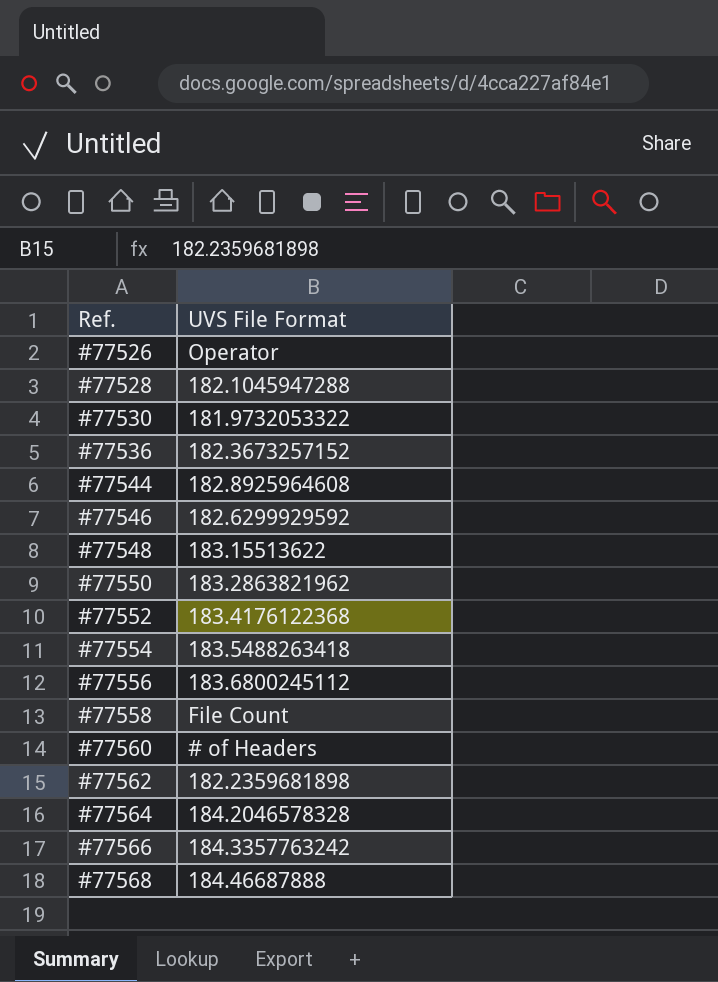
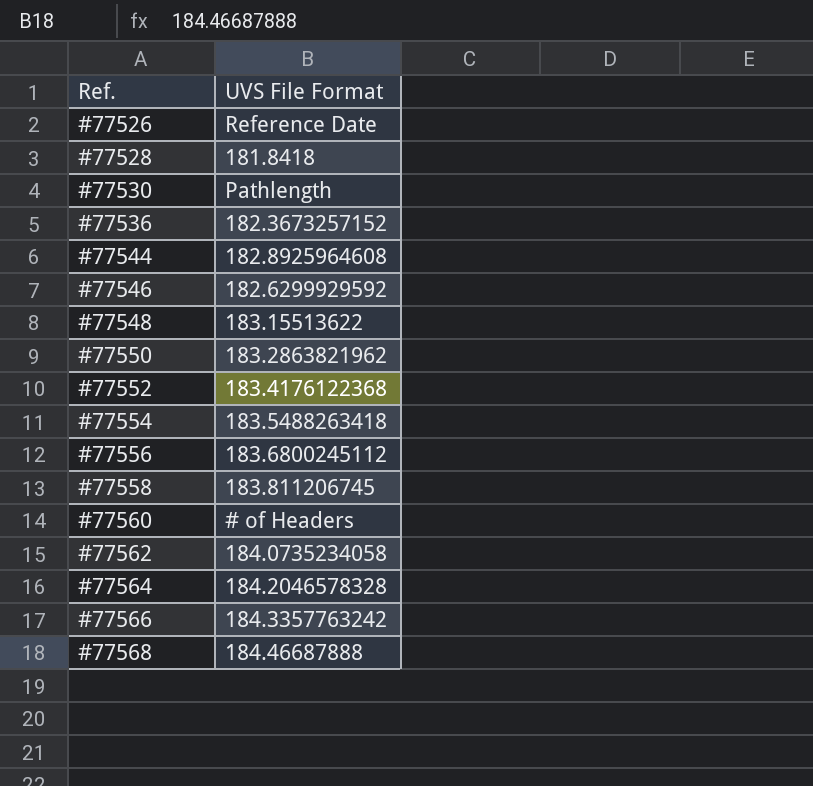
#77526 | UVS File Format: Operator -> Reference Date
#77528 | UVS File Format: 182.1045947288 -> 181.8418
#77530 | UVS File Format: 181.9732053322 -> Pathlength
#77558 | UVS File Format: File Count -> 183.811206745
#77562 | UVS File Format: 182.2359681898 -> 184.0735234058

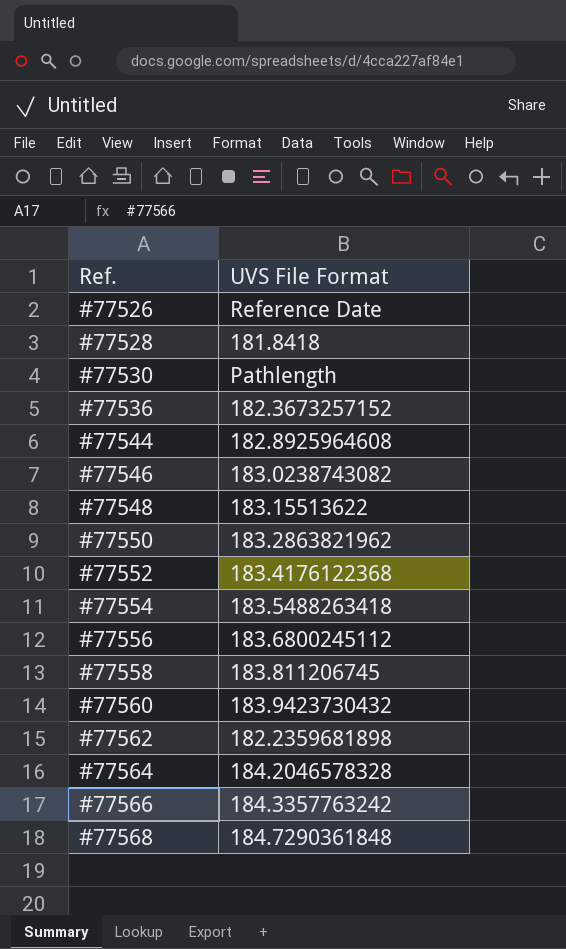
#77546 | UVS File Format: 182.6299929592 -> 183.0238743082
#77560 | UVS File Format: # of Headers -> 183.9423730432
#77562 | UVS File Format: 184.0735234058 -> 182.2359681898
#77568 | UVS File Format: 184.46687888 -> 184.7290361848

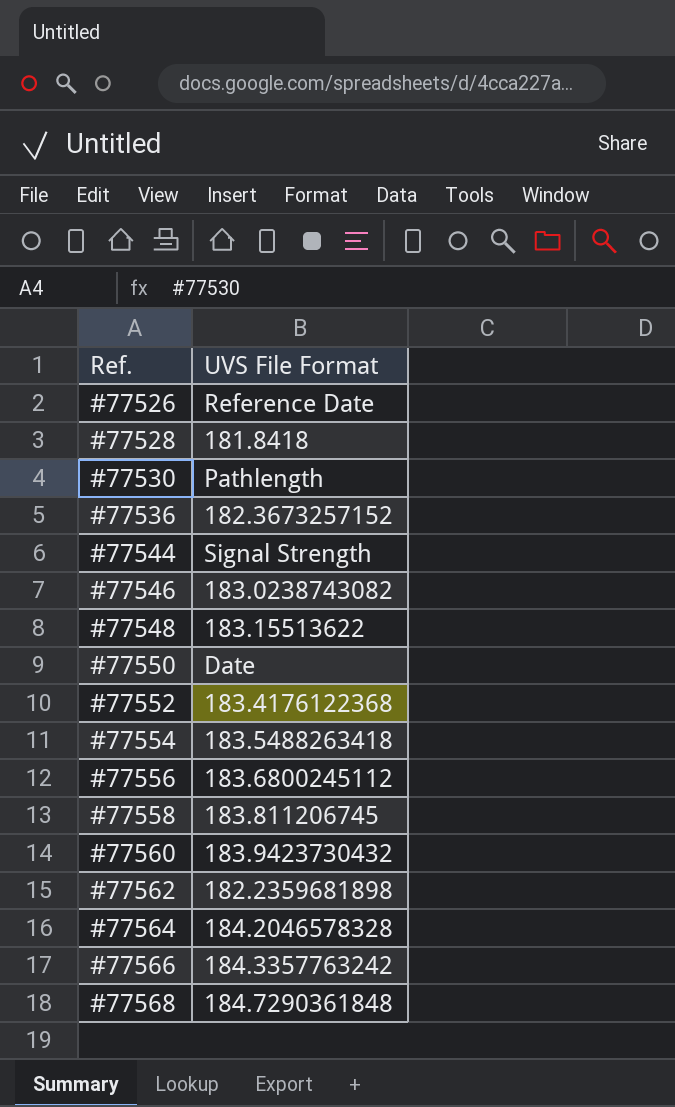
#77544 | UVS File Format: 182.8925964608 -> Signal Strength
#77550 | UVS File Format: 183.2863821962 -> Date

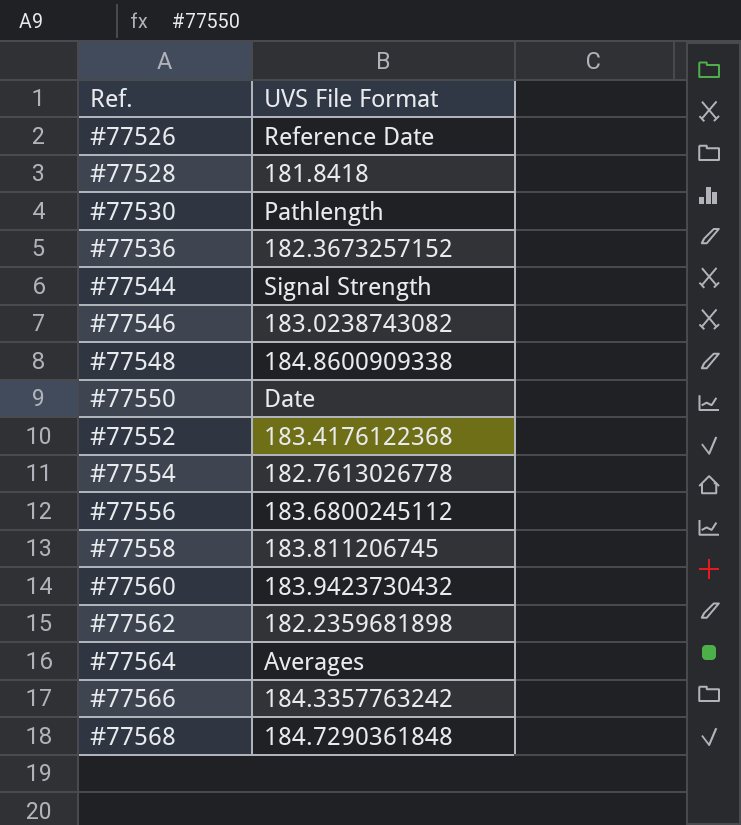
#77548 | UVS File Format: 183.15513622 -> 184.8600909338
#77554 | UVS File Format: 183.5488263418 -> 182.7613026778
#77564 | UVS File Format: 184.2046578328 -> Averages

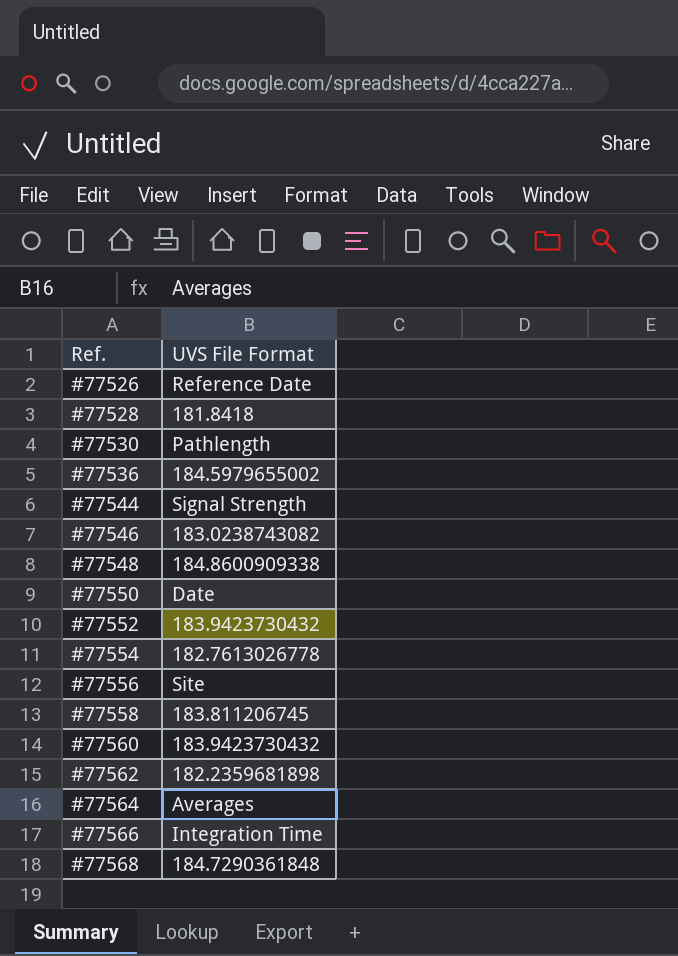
#77536 | UVS File Format: 182.3673257152 -> 184.5979655002
#77552 | UVS File Format: 183.4176122368 -> 183.9423730432
#77556 | UVS File Format: 183.6800245112 -> Site
#77566 | UVS File Format: 184.3357763242 -> Integration Time

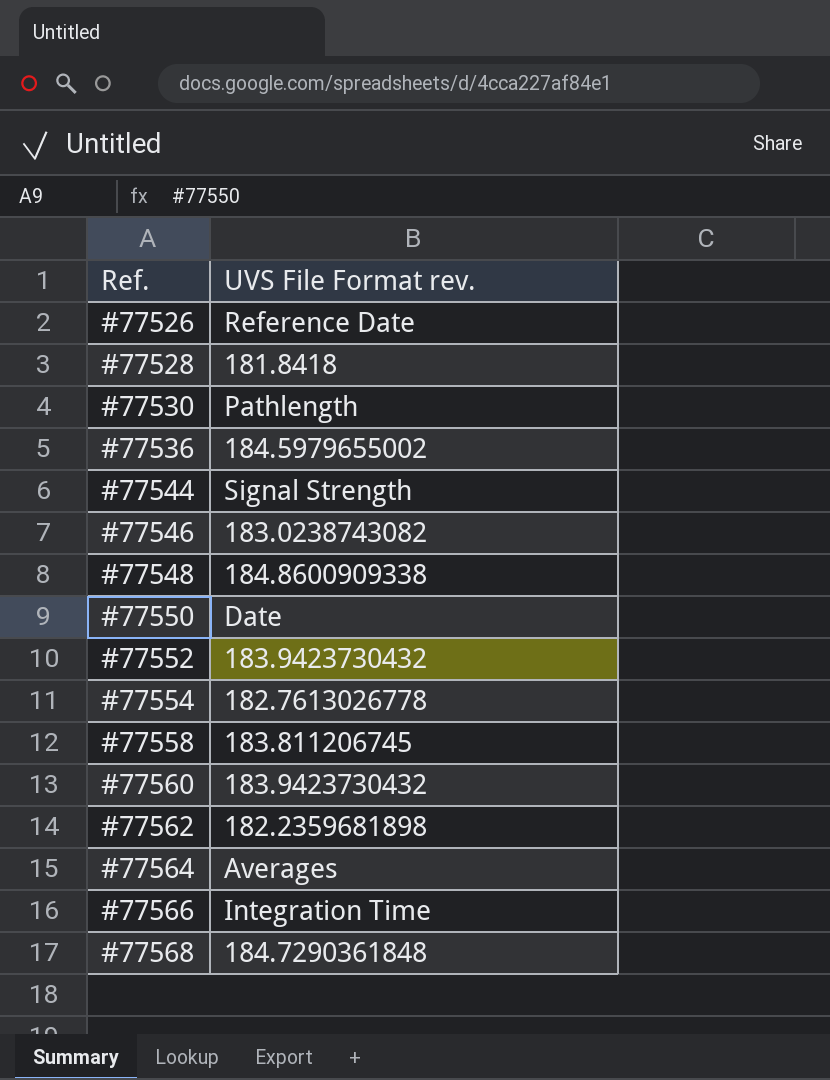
column name: UVS File Format -> UVS File Format rev.
row #77556: Site -> none

